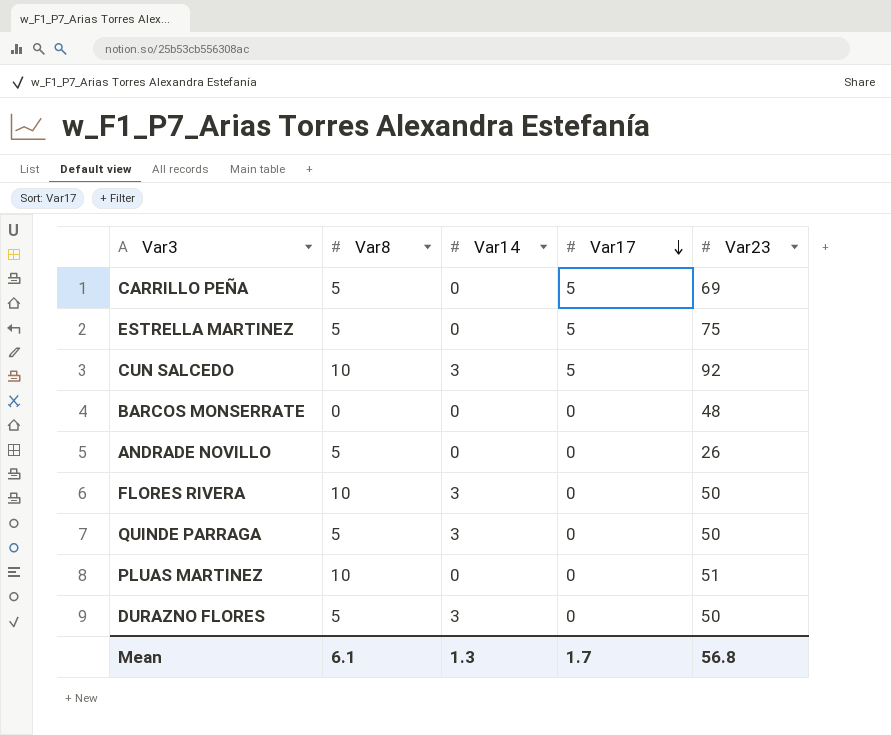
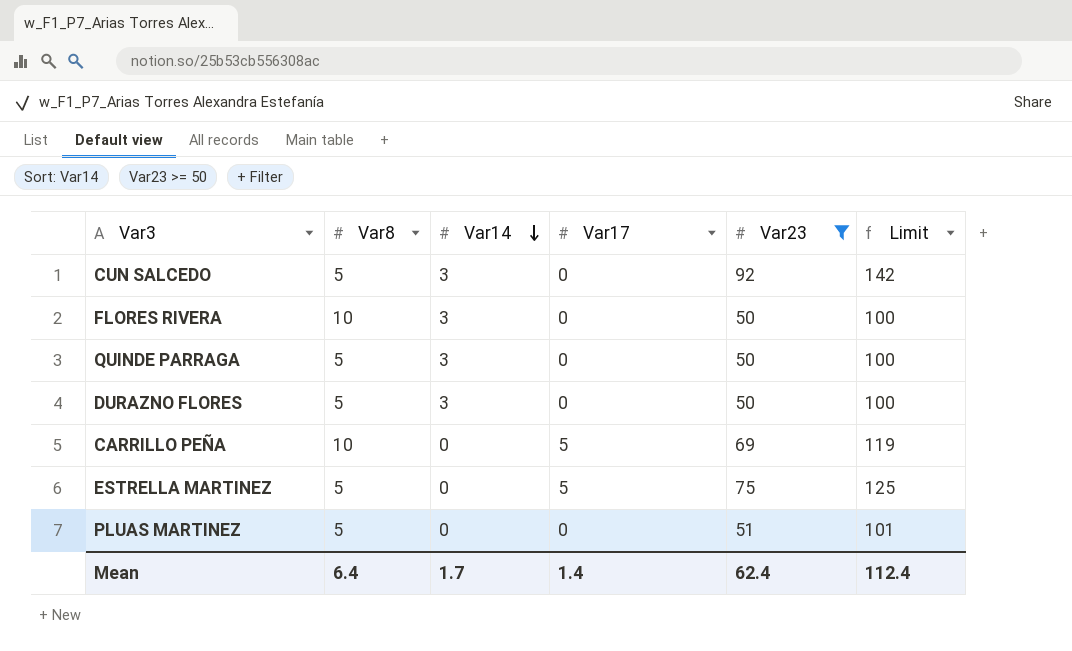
filter: none -> Var23 >= 50
row order: Var17 descending -> Var14 descending
column Limit | formula: none -> [Var23] + 50
CUN SALCEDO | Var8: 10 -> 5
CUN SALCEDO | Var17: 5 -> 0
CARRILLO PEÑA | Var8: 5 -> 10
PLUAS MARTINEZ | Var8: 10 -> 5
Mean | Var8: 6.1 -> 6.4
Mean | Var14: 1.3 -> 1.7
Mean | Var17: 1.7 -> 1.4
Mean | Var23: 56.8 -> 62.4

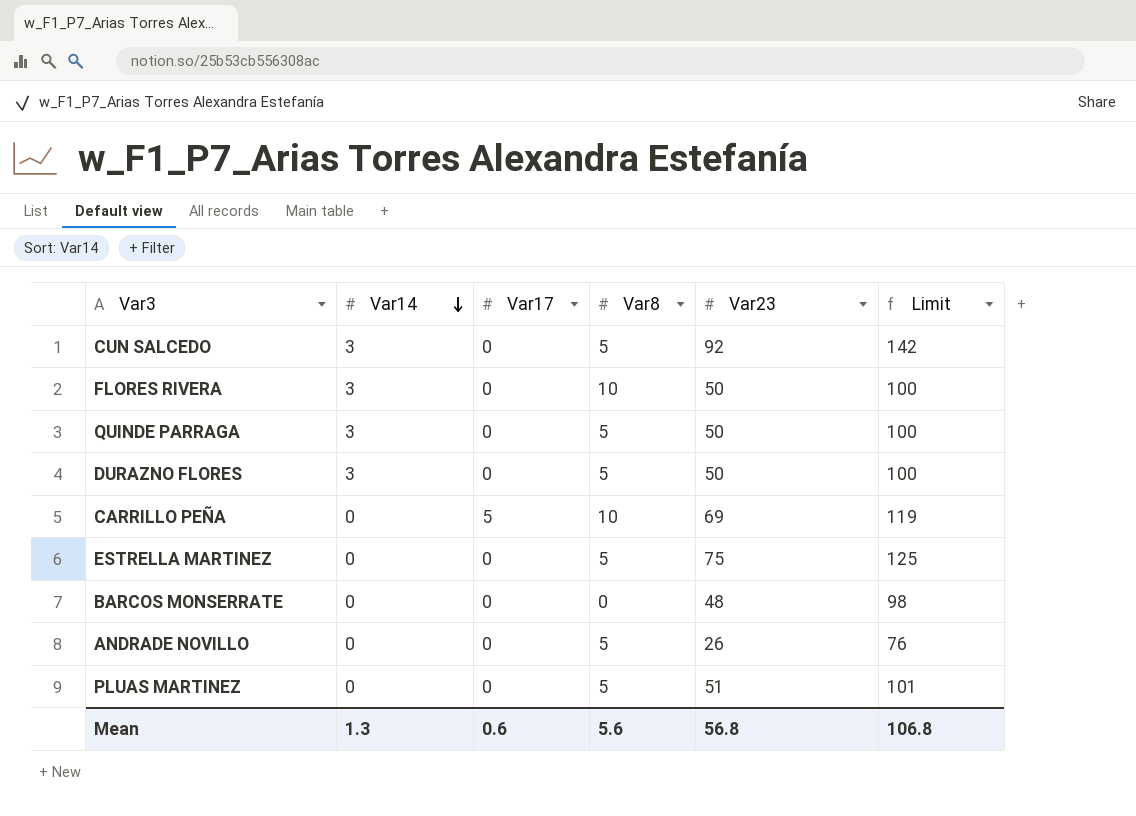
filter: Var23 >= 50 -> none
column Var8 | position: 2 -> 4
ESTRELLA MARTINEZ | Var17: 5 -> 0
Mean | Var14: 1.7 -> 1.3
Mean | Var17: 1.4 -> 0.6
Mean | Var8: 6.4 -> 5.6
Mean | Var23: 62.4 -> 56.8
Mean | Limit: 112.4 -> 106.8

